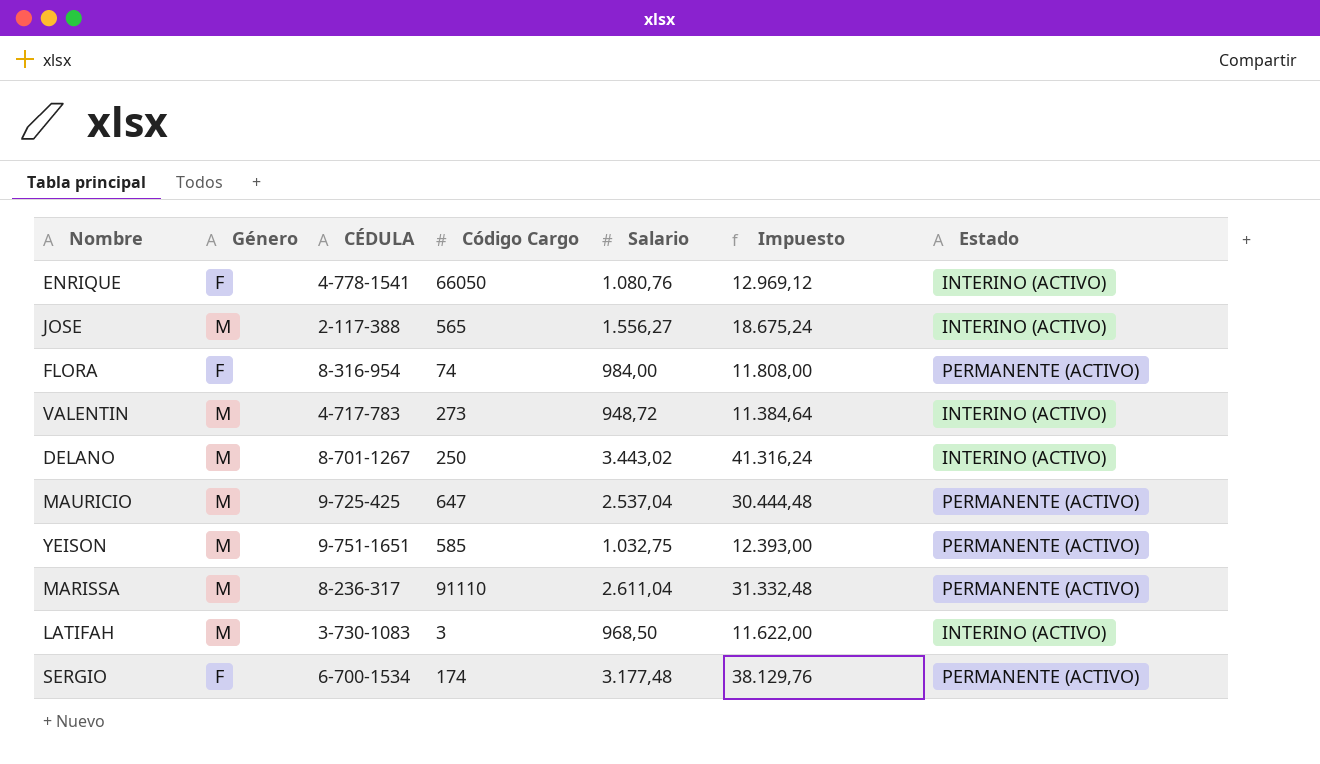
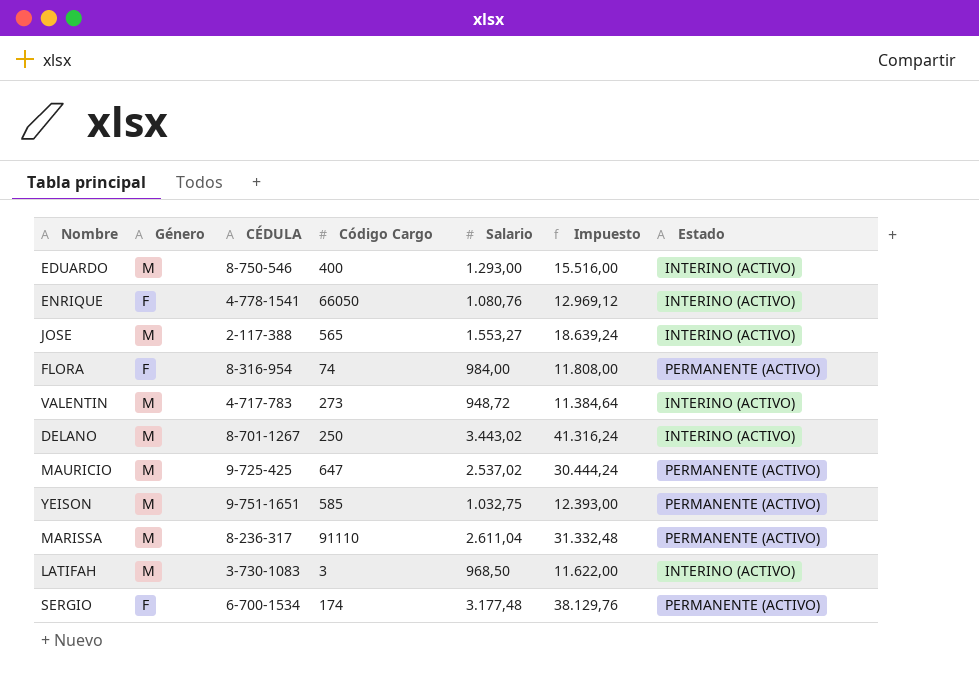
row EDUARDO: none -> M | 8-750-546 | 400 | 1.293,00 | 15.516,00 | INTERINO (ACTIVO)
JOSE | Salario: 1.556,27 -> 1.553,27
JOSE | Impuesto: 18.675,24 -> 18.639,24
MAURICIO | Salario: 2.537,04 -> 2.537,02
MAURICIO | Impuesto: 30.444,48 -> 30.444,24

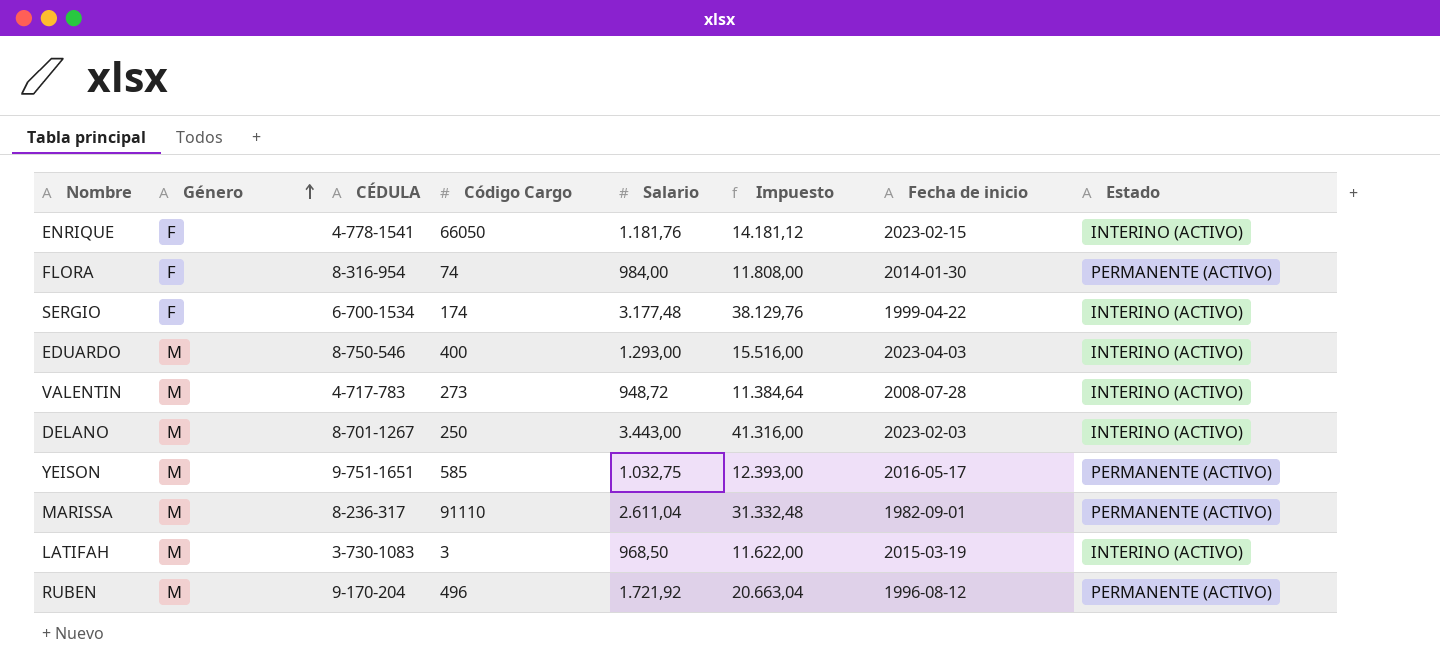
row order: none -> Género ascending
column Fecha de inicio | position: none -> 7
row JOSE: M | 2-117-388 | 565 | 1.553,27 | 18.639,24 | INTERINO (ACTIVO) -> none
row MAURICIO: M | 9-725-425 | 647 | 2.537,02 | 30.444,24 | PERMANENTE (ACTIVO) -> none
ENRIQUE | Salario: 1.080,76 -> 1.181,76
ENRIQUE | Impuesto: 12.969,12 -> 14.181,12
SERGIO | Estado: PERMANENTE (ACTIVO) -> INTERINO (ACTIVO)
DELANO | Salario: 3.443,02 -> 3.443,00
DELANO | Impuesto: 41.316,24 -> 41.316,00
row RUBEN: none -> M | 9-170-204 | 496 | 1.721,92 | 20.663,04 | 1996-08-12 | PERMANENTE (ACTIVO)

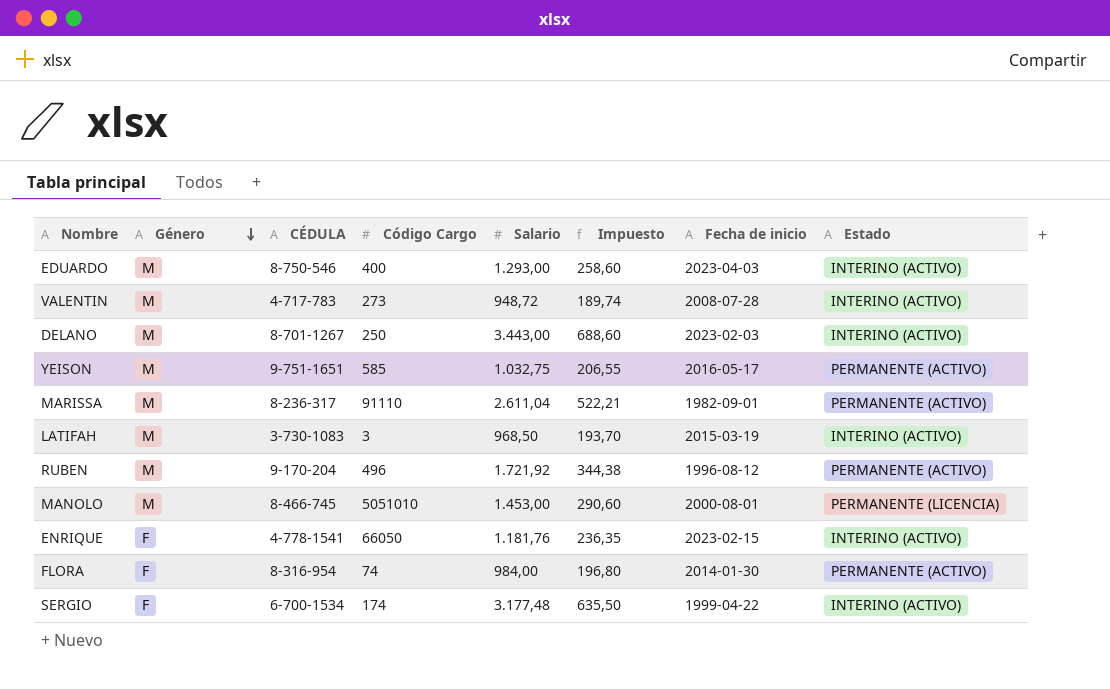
row order: Género ascending -> Género descending
column Impuesto | formula: [Salario] * 12 -> [Salario] * 0,2
row MANOLO: none -> M | 8-466-745 | 5051010 | 1.453,00 | 290,60 | 2000-08-01 | PERMANENTE (LICENCIA)

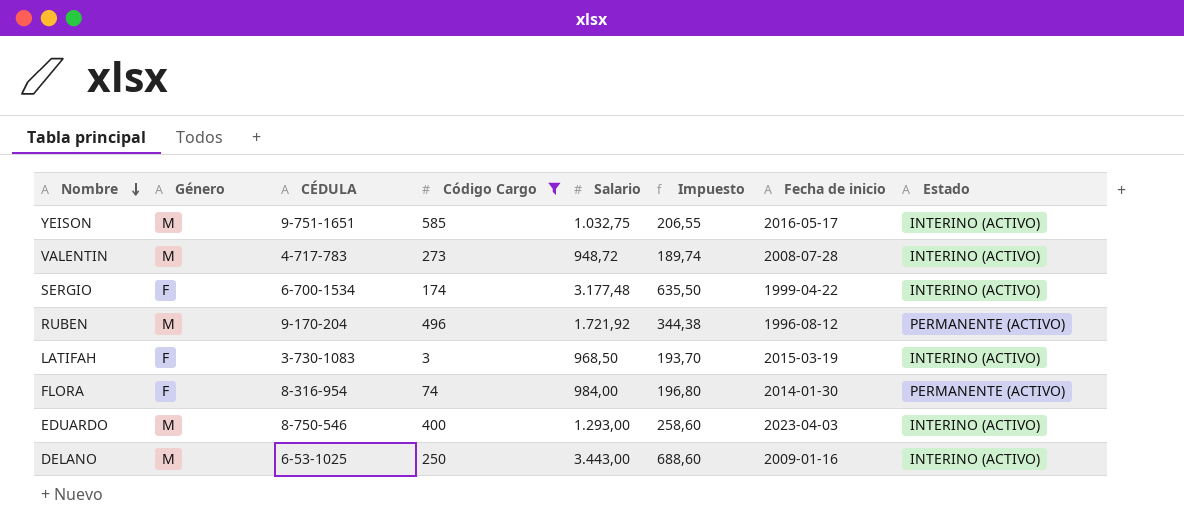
filter: none -> Código Cargo <= 585
row order: Género descending -> Nombre descending
YEISON | Estado: PERMANENTE (ACTIVO) -> INTERINO (ACTIVO)
LATIFAH | Género: M -> F
DELANO | CÉDULA: 8-701-1267 -> 6-53-1025
DELANO | Fecha de inicio: 2023-02-03 -> 2009-01-16

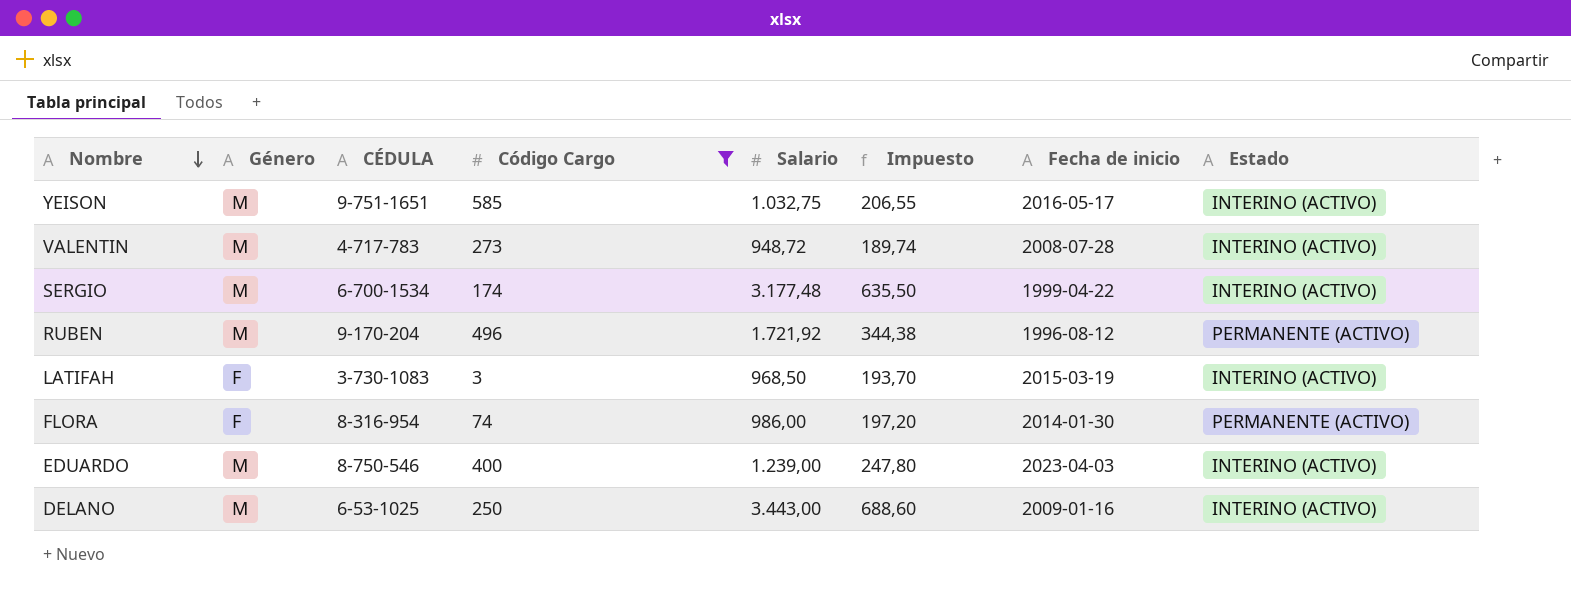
SERGIO | Género: F -> M
FLORA | Salario: 984,00 -> 986,00
FLORA | Impuesto: 196,80 -> 197,20
EDUARDO | Salario: 1.293,00 -> 1.239,00
EDUARDO | Impuesto: 258,60 -> 247,80

